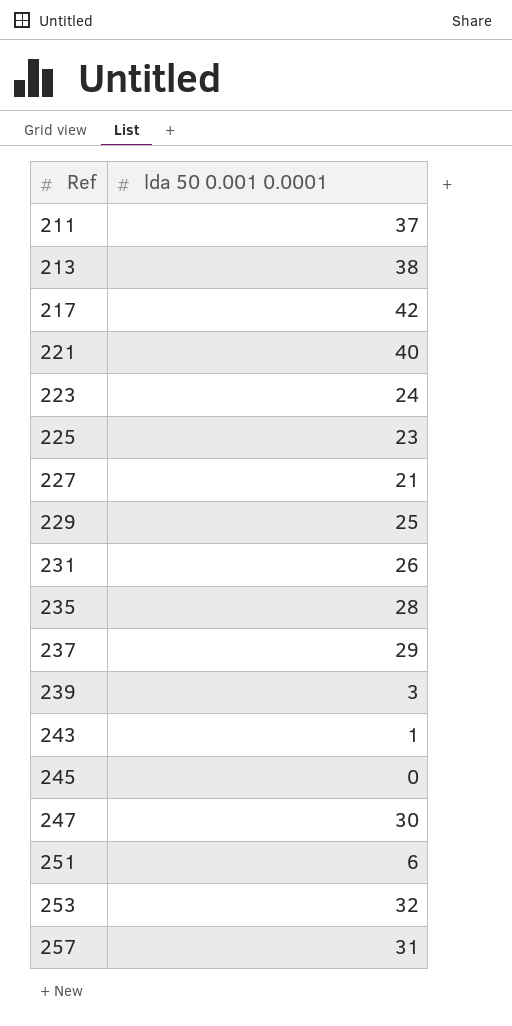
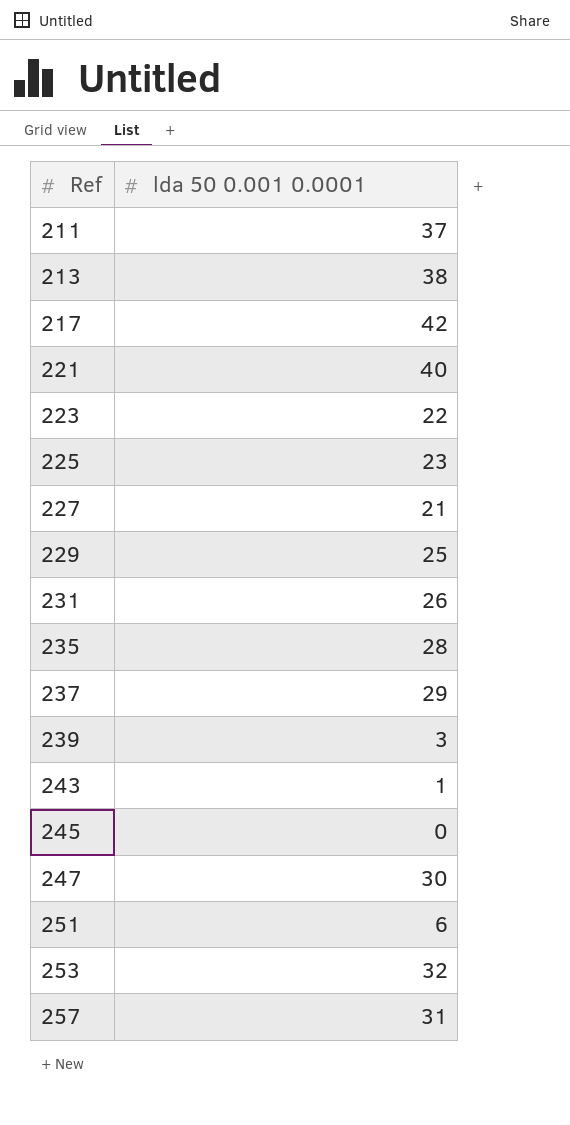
223 | lda 50 0.001 0.0001: 24 -> 22

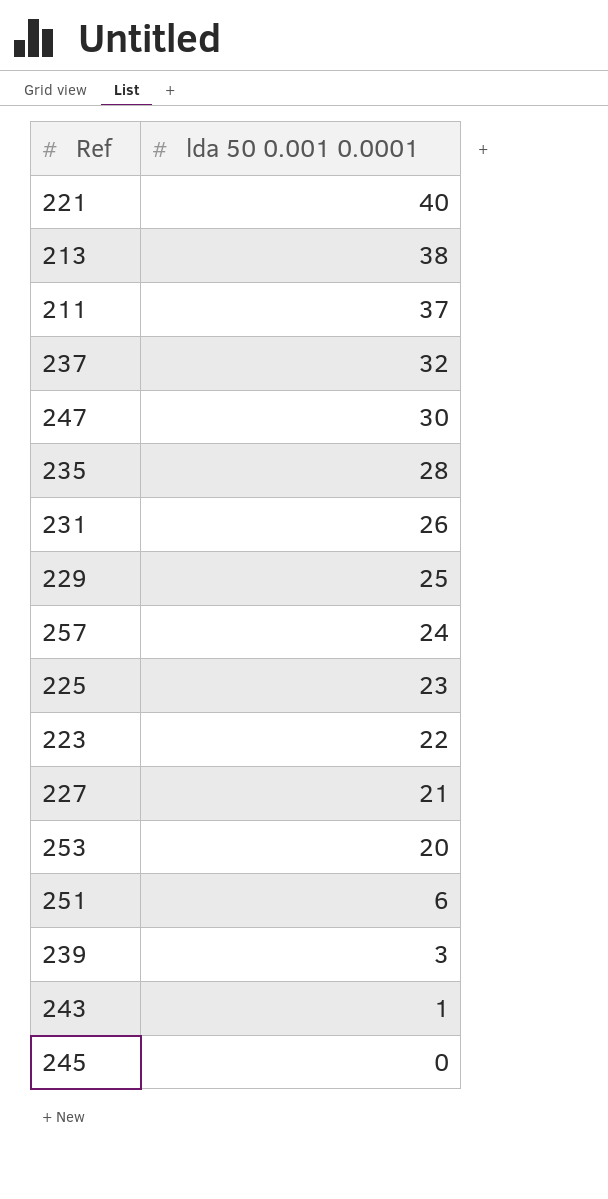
row order: Ref ascending -> lda 50 0.001 0.0001 descending
row 217: 42 -> none
237 | lda 50 0.001 0.0001: 29 -> 32
257 | lda 50 0.001 0.0001: 31 -> 24
253 | lda 50 0.001 0.0001: 32 -> 20

